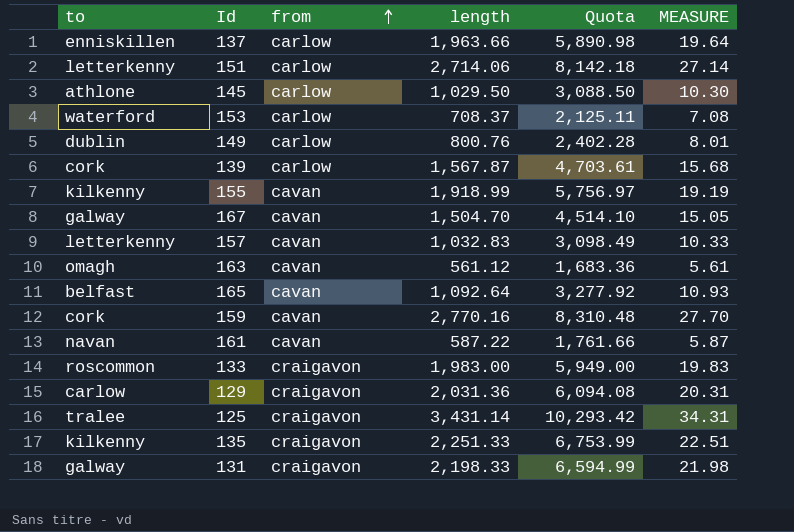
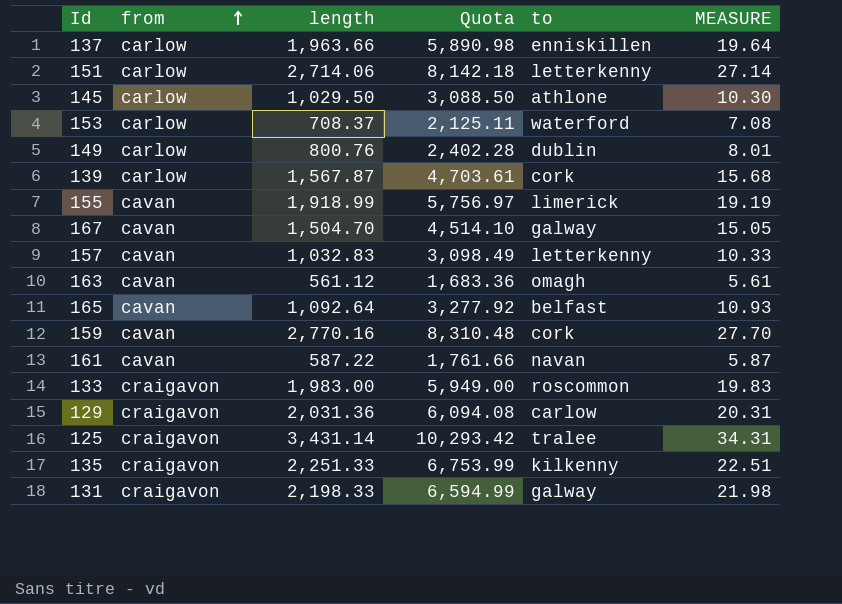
column to | position: 1 -> 5
155 | to: kilkenny -> limerick

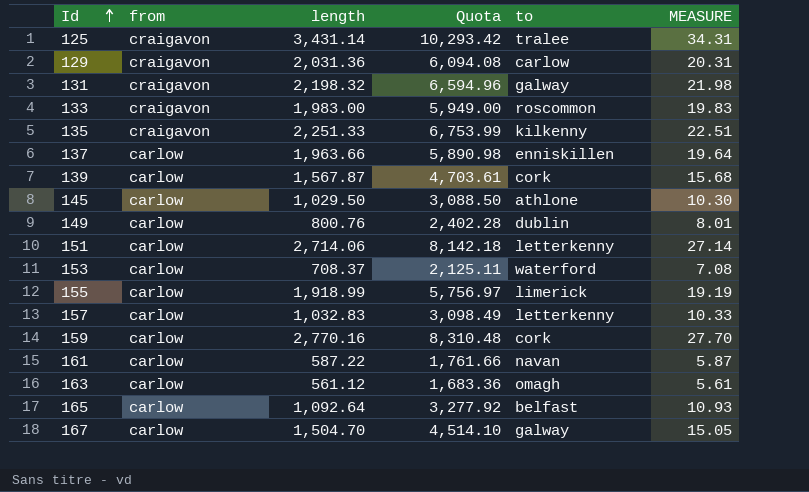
row order: from ascending -> Id ascending
131 | length: 2,198.33 -> 2,198.32
131 | Quota: 6,594.99 -> 6,594.96
155 | from: cavan -> carlow
157 | from: cavan -> carlow
159 | from: cavan -> carlow
161 | from: cavan -> carlow
163 | from: cavan -> carlow
165 | from: cavan -> carlow
167 | from: cavan -> carlow

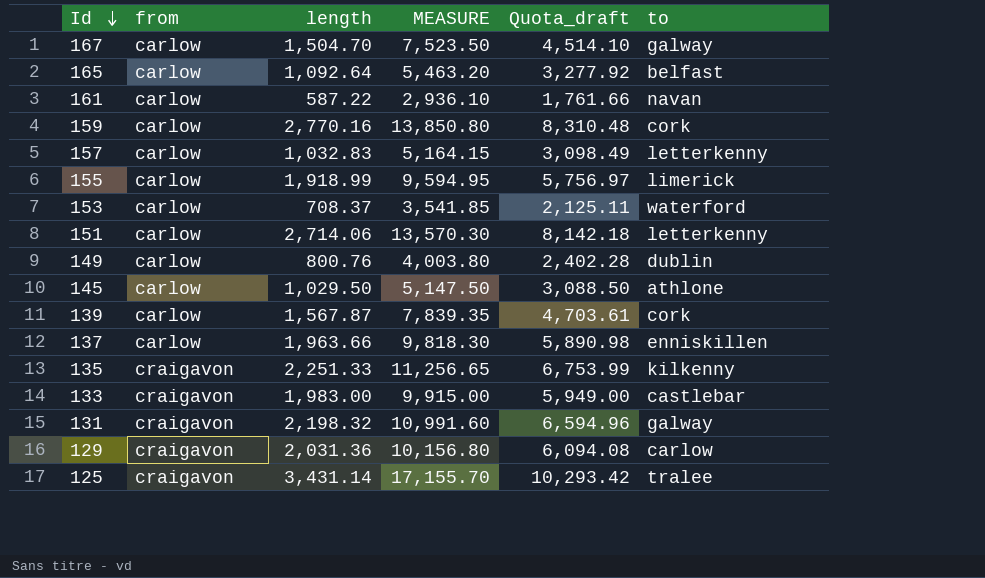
row order: Id ascending -> Id descending
column MEASURE | formula: [length] * 0.01 -> [length] * 5
column MEASURE | position: 6 -> 4
column name: Quota -> Quota_draft
row 163: carlow | 561.12 | 1,683.36 | omagh | 5.61 -> none
133 | to: roscommon -> castlebar

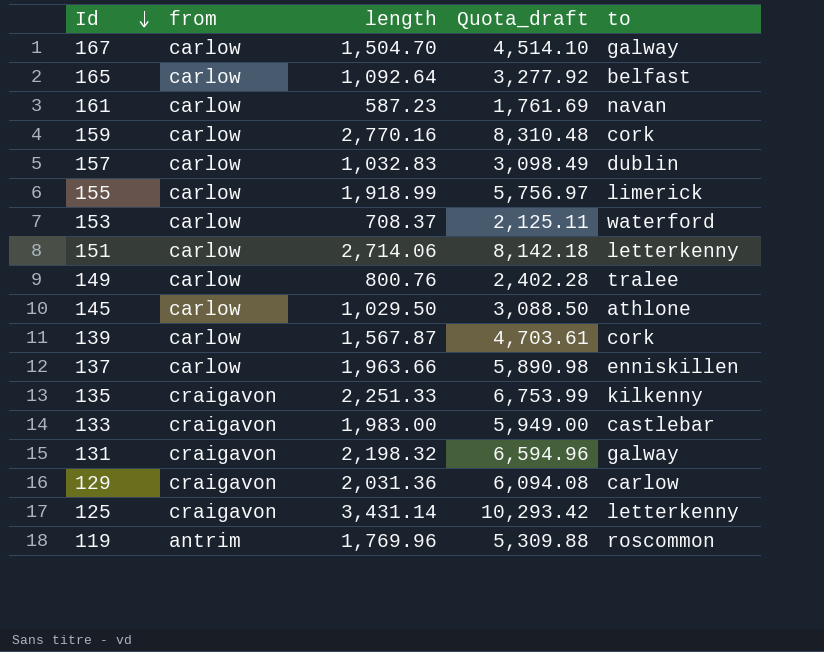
column MEASURE | formula: [length] * 5 -> none
161 | length: 587.22 -> 587.23
161 | Quota_draft: 1,761.66 -> 1,761.69
157 | to: letterkenny -> dublin
149 | to: dublin -> tralee
125 | to: tralee -> letterkenny
row 119: none -> antrim | 1,769.96 | 5,309.88 | roscommon

